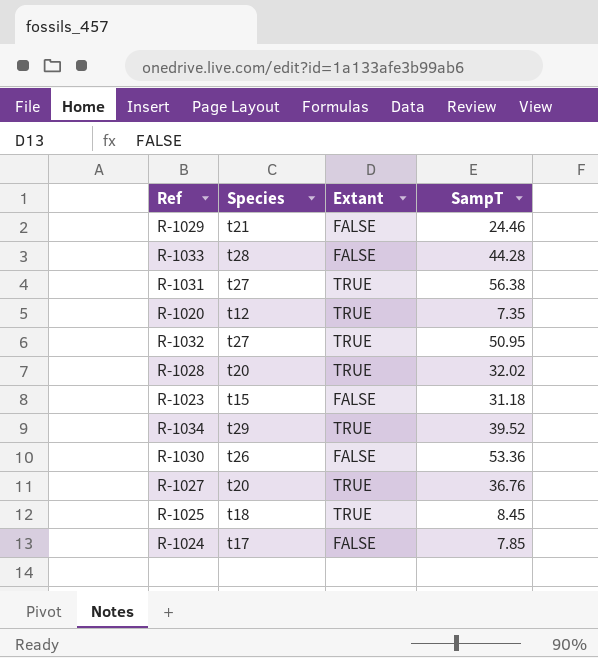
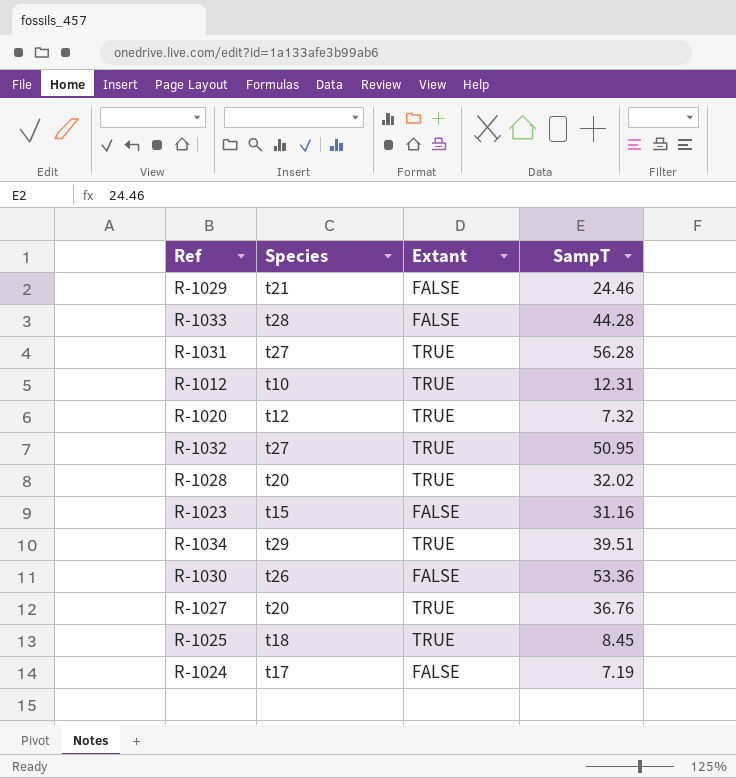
R-1031 | SampT: 56.38 -> 56.28
row R-1012: none -> t10 | TRUE | 12.31
R-1020 | SampT: 7.35 -> 7.32
R-1023 | SampT: 31.18 -> 31.16
R-1034 | SampT: 39.52 -> 39.51
R-1024 | SampT: 7.85 -> 7.19

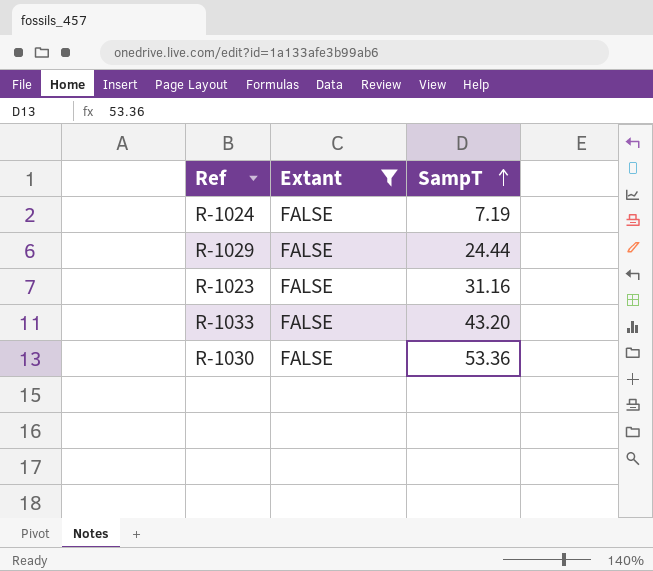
filter: none -> Extant = FALSE
row order: none -> SampT ascending
column Species | position: 2 -> none
R-1029 | SampT: 24.46 -> 24.44
R-1033 | SampT: 44.28 -> 43.20

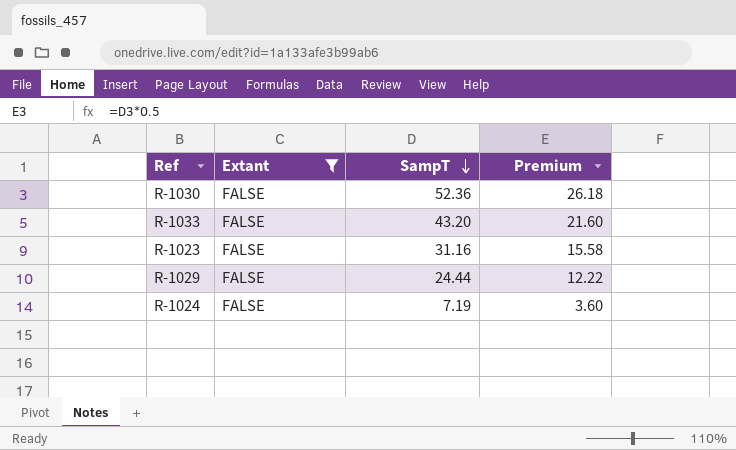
row order: SampT ascending -> SampT descending
column Premium | formula: none -> [SampT] * 0.5
R-1030 | SampT: 53.36 -> 52.36

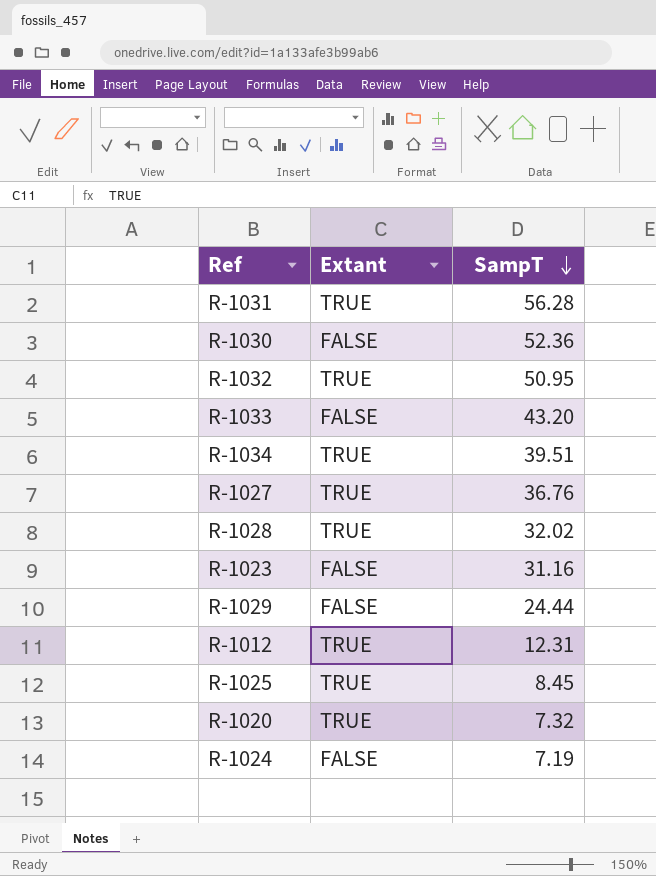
filter: Extant = FALSE -> none
column Premium | formula: [SampT] * 0.5 -> none

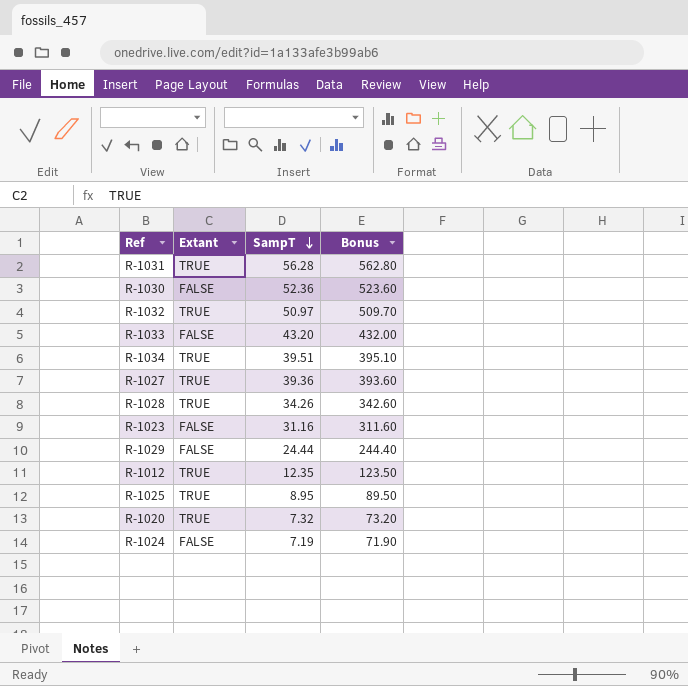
column Bonus | formula: none -> [SampT] * 10
R-1032 | SampT: 50.95 -> 50.97
R-1027 | SampT: 36.76 -> 39.36
R-1028 | SampT: 32.02 -> 34.26
R-1012 | SampT: 12.31 -> 12.35
R-1025 | SampT: 8.45 -> 8.95

